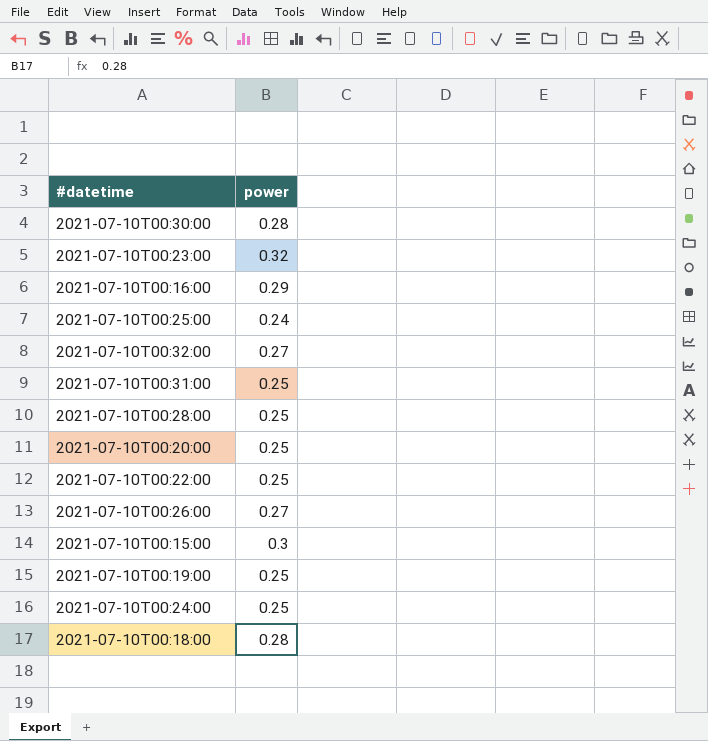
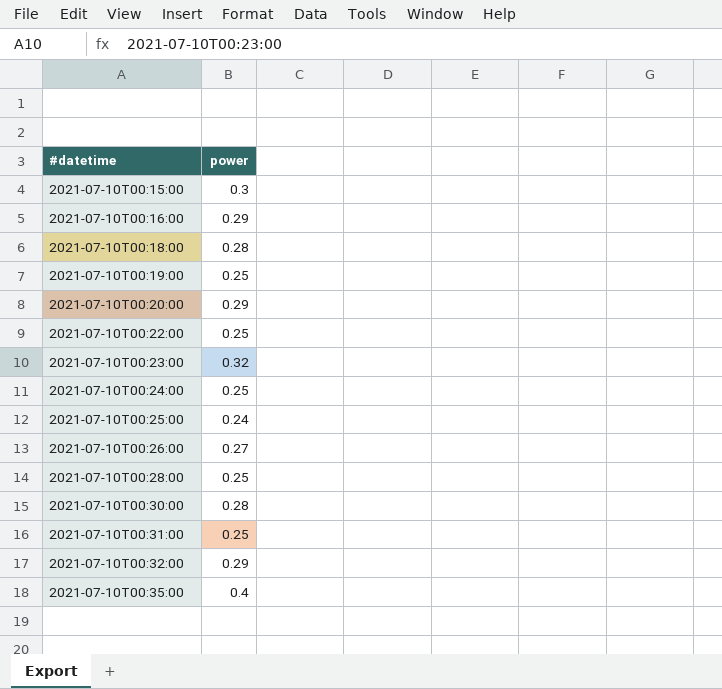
row order: none -> #datetime ascending
2021-07-10T00:20:00 | power: 0.25 -> 0.29
2021-07-10T00:32:00 | power: 0.27 -> 0.29
row 2021-07-10T00:35:00: none -> 0.4

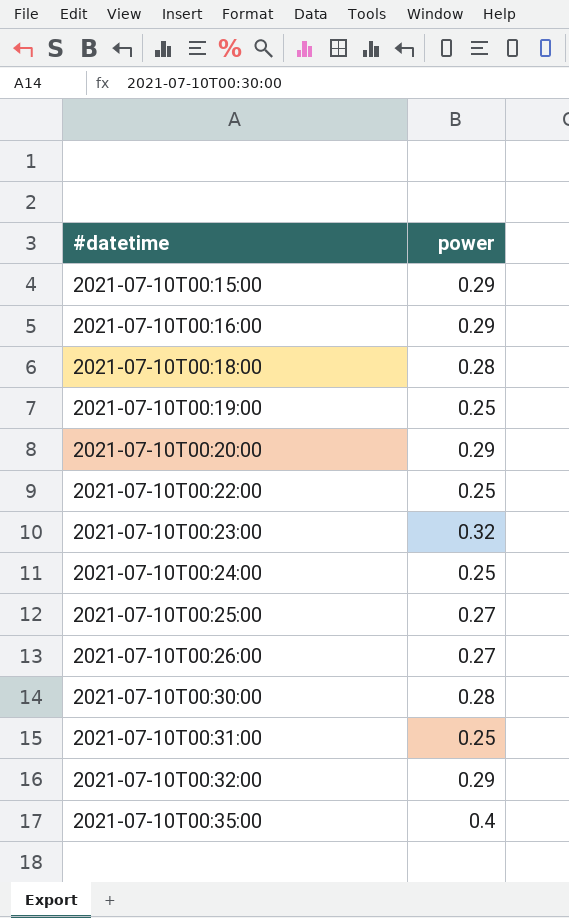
row 2021-07-10T00:28:00: 0.25 -> none
2021-07-10T00:15:00 | power: 0.3 -> 0.29
2021-07-10T00:25:00 | power: 0.24 -> 0.27

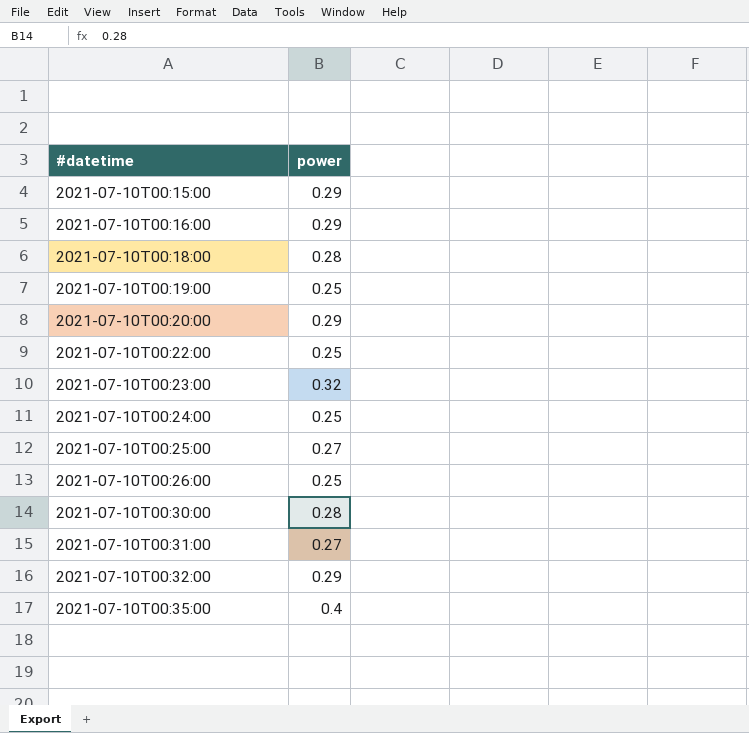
2021-07-10T00:26:00 | power: 0.27 -> 0.25
2021-07-10T00:31:00 | power: 0.25 -> 0.27

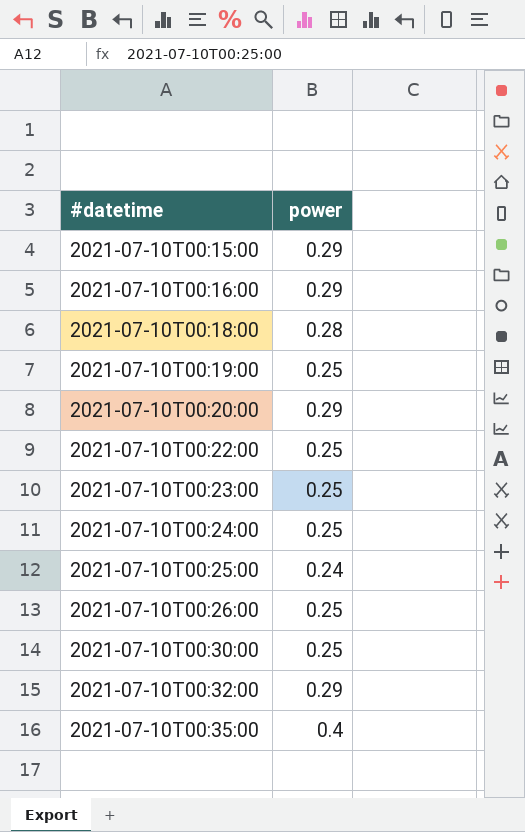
row 2021-07-10T00:31:00: 0.27 -> none
2021-07-10T00:23:00 | power: 0.32 -> 0.25
2021-07-10T00:25:00 | power: 0.27 -> 0.24
2021-07-10T00:30:00 | power: 0.28 -> 0.25

